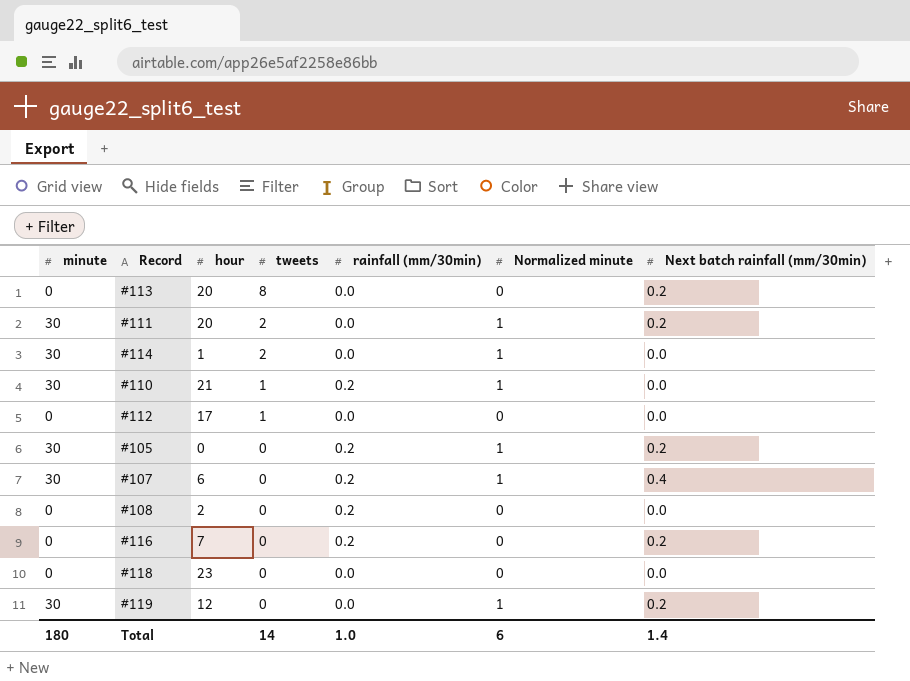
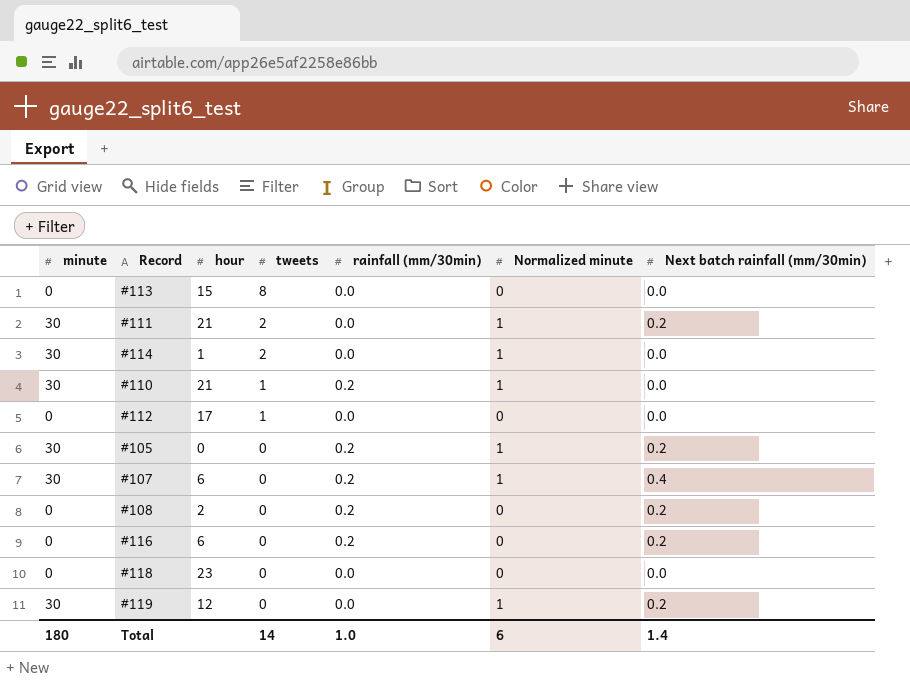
#113 | hour: 20 -> 15
#113 | Next batch rainfall (mm/30min): 0.2 -> 0.0
#111 | hour: 20 -> 21
#108 | Next batch rainfall (mm/30min): 0.0 -> 0.2
#116 | hour: 7 -> 6

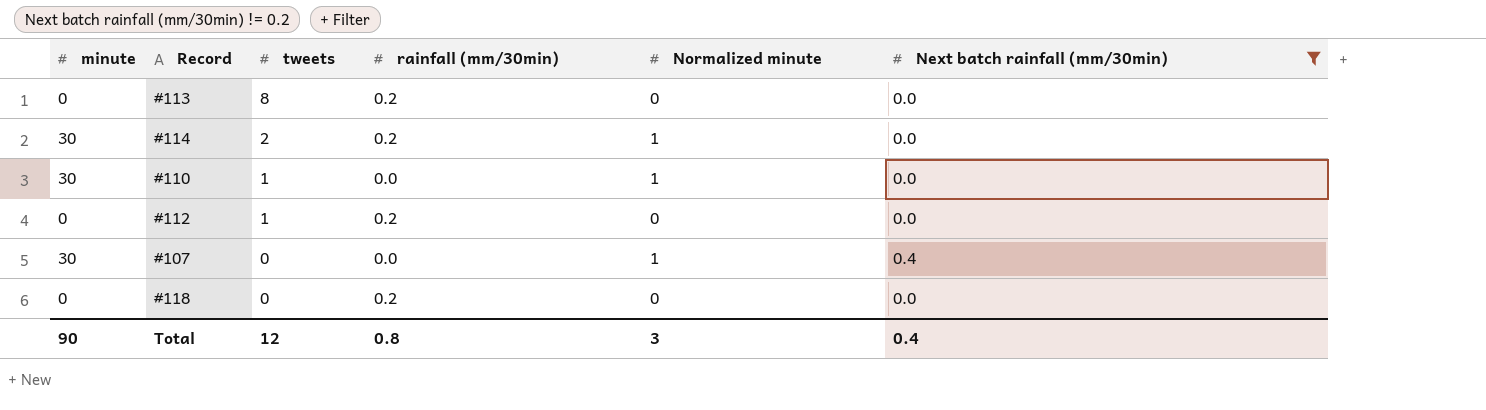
filter: none -> Next batch rainfall (mm/30min) != 0.2
column hour | position: 3 -> none
#113 | rainfall (mm/30min): 0.0 -> 0.2
#114 | rainfall (mm/30min): 0.0 -> 0.2
#110 | rainfall (mm/30min): 0.2 -> 0.0
#112 | rainfall (mm/30min): 0.0 -> 0.2
#107 | rainfall (mm/30min): 0.2 -> 0.0
#118 | rainfall (mm/30min): 0.0 -> 0.2
Total | minute: 180 -> 90
Total | tweets: 14 -> 12
Total | rainfall (mm/30min): 1.0 -> 0.8
Total | Normalized minute: 6 -> 3
Total | Next batch rainfall (mm/30min): 1.4 -> 0.4

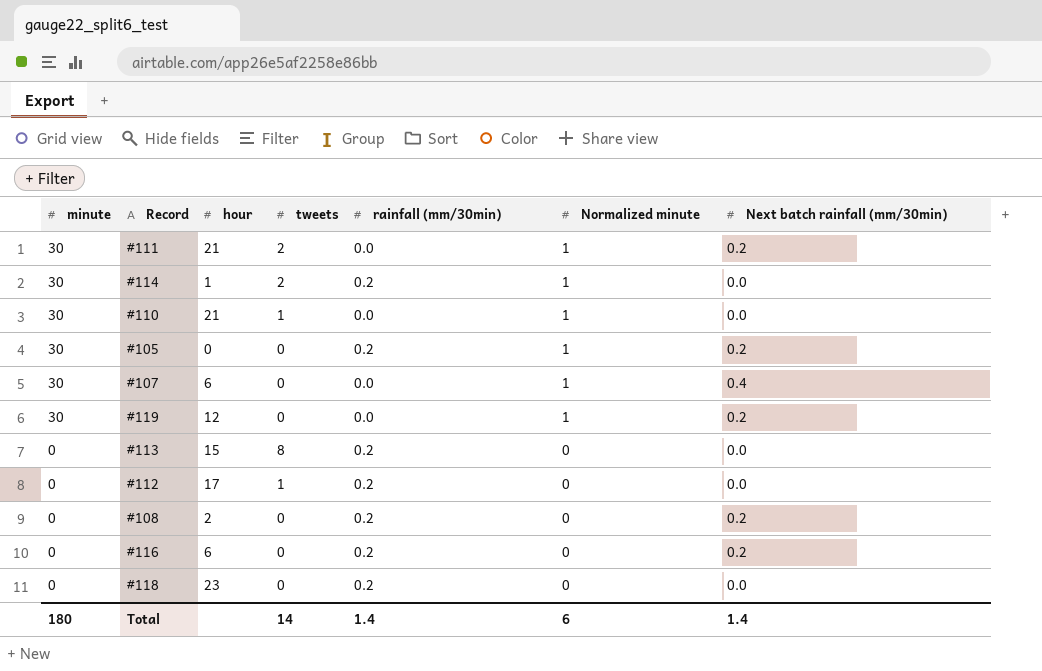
filter: Next batch rainfall (mm/30min) != 0.2 -> none
row order: tweets descending -> minute descending
column hour | position: none -> 3
Total | minute: 90 -> 180
Total | tweets: 12 -> 14
Total | rainfall (mm/30min): 0.8 -> 1.4
Total | Normalized minute: 3 -> 6
Total | Next batch rainfall (mm/30min): 0.4 -> 1.4

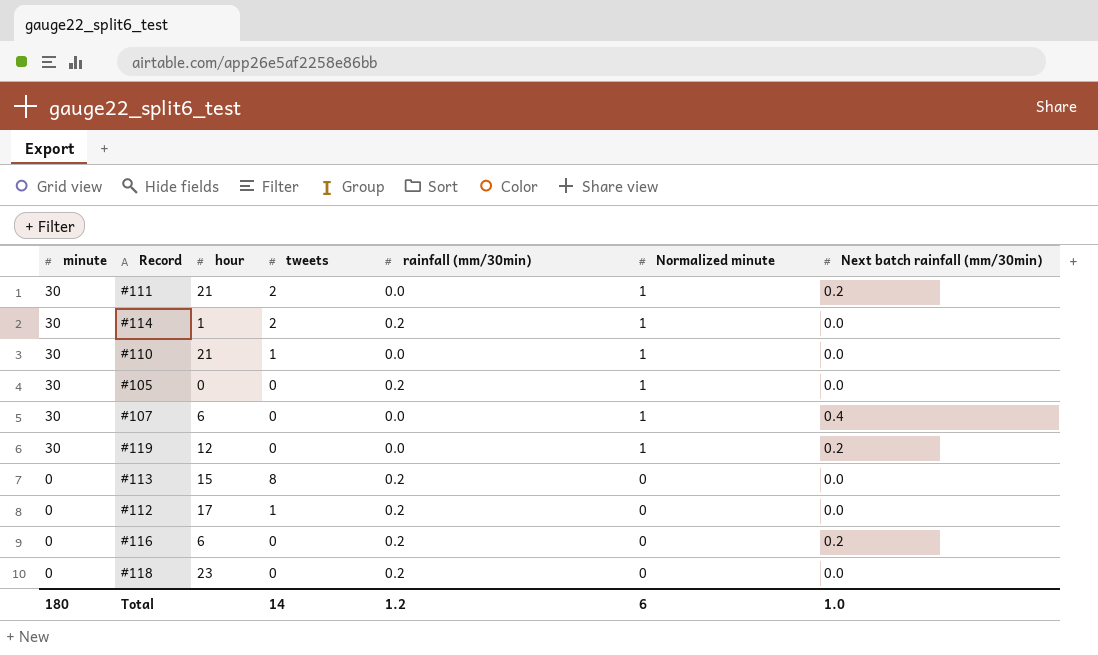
row #108: 0 | 2 | 0 | 0.2 | 0 | 0.2 -> none
#105 | Next batch rainfall (mm/30min): 0.2 -> 0.0
Total | rainfall (mm/30min): 1.4 -> 1.2
Total | Next batch rainfall (mm/30min): 1.4 -> 1.0

